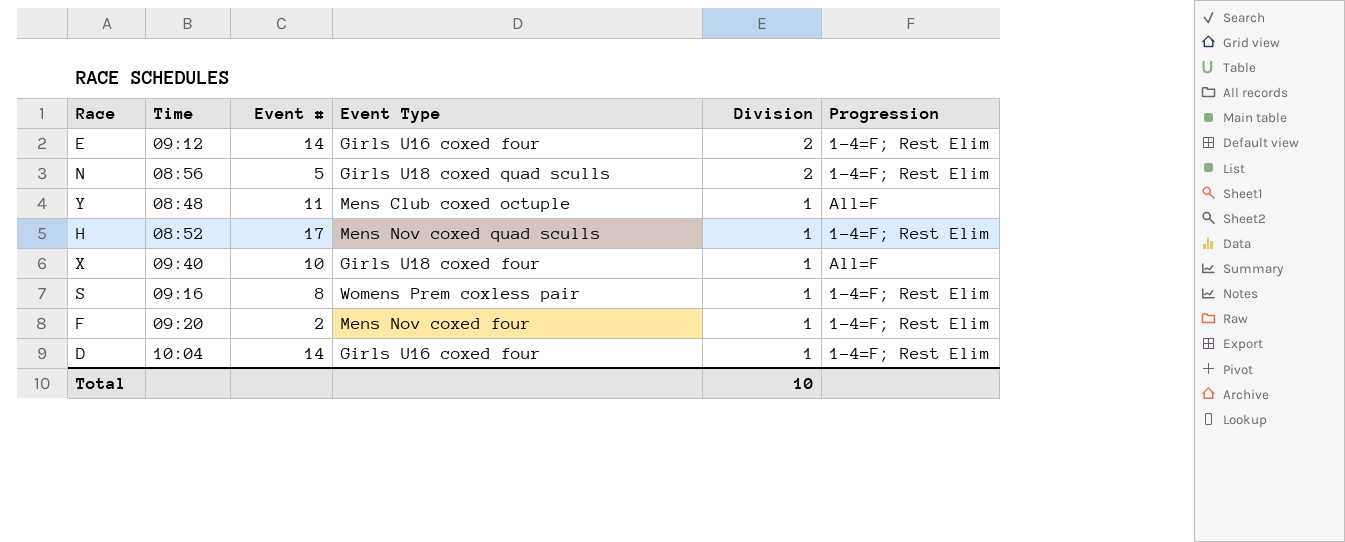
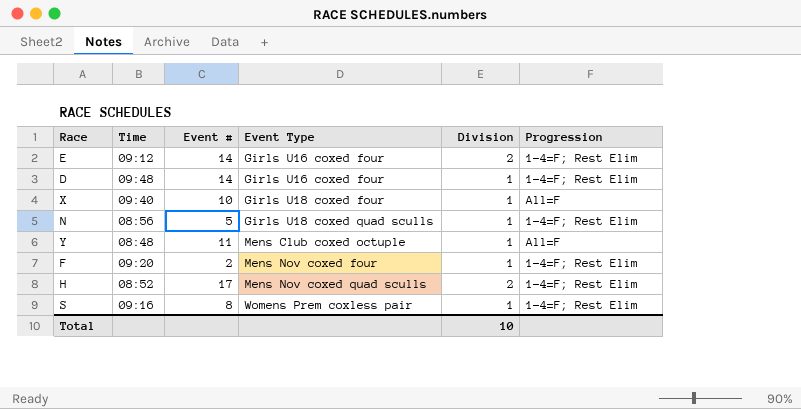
row order: Division descending -> Event Type ascending
D | Time: 10:04 -> 09:48
N | Division: 2 -> 1
H | Division: 1 -> 2

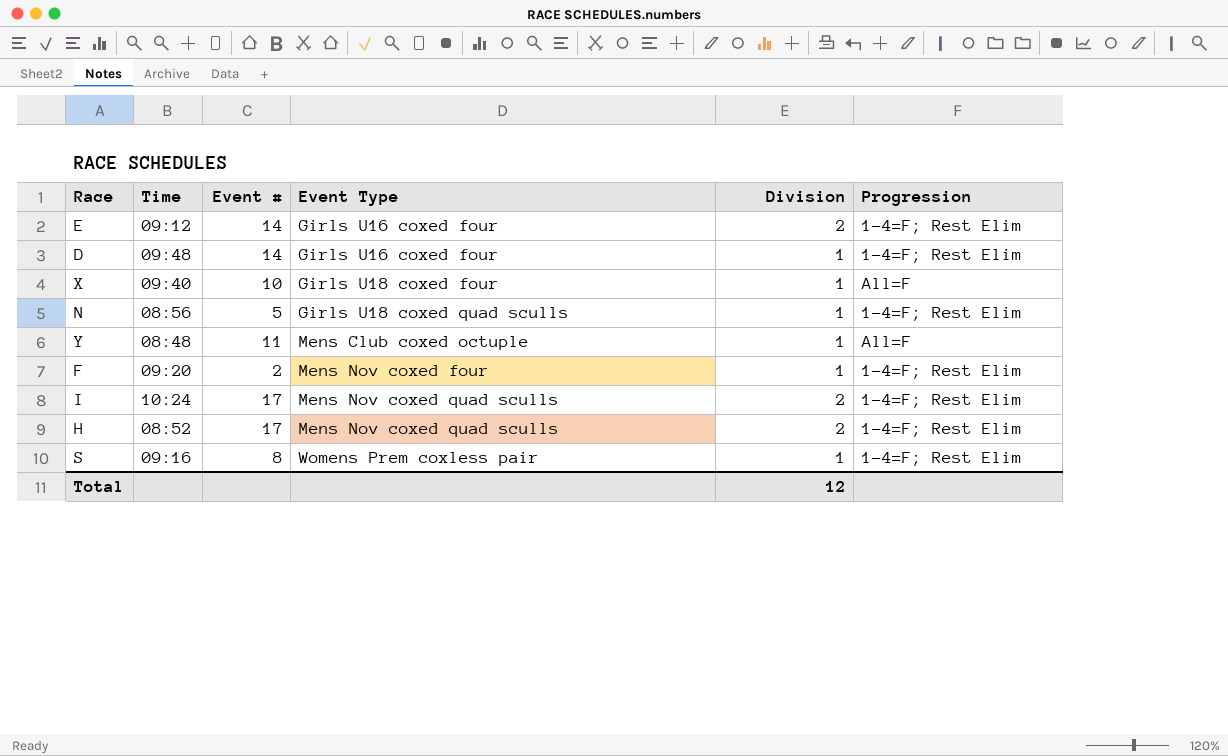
row I: none -> 10:24 | 17 | Mens Nov coxed quad sculls | 2 | 1-4=F; Rest Elim
Total | Division: 10 -> 12

